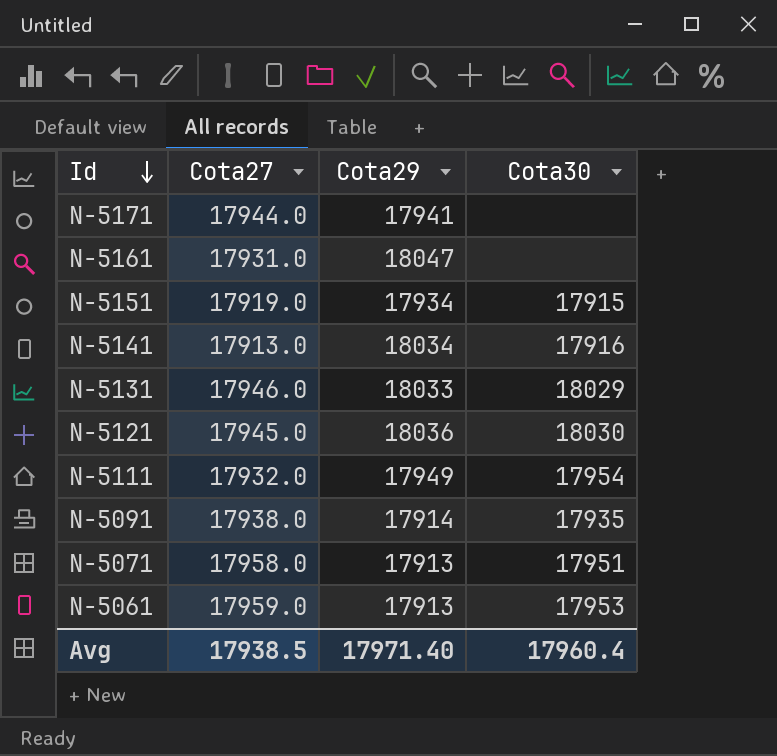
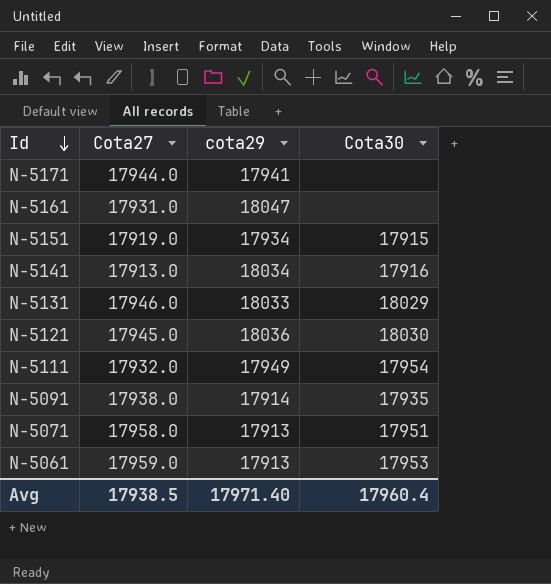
column name: Cota29 -> cota29

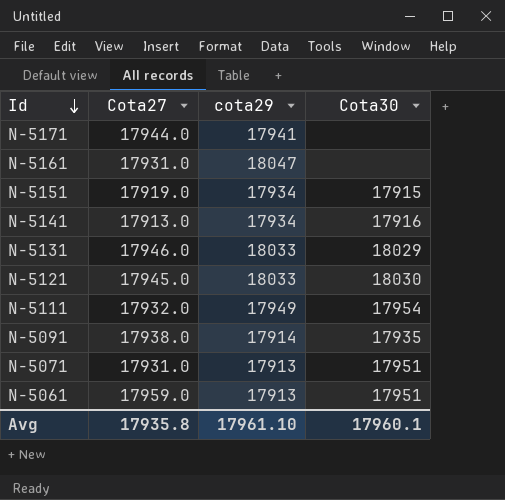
N-5141 | cota29: 18034 -> 17934
N-5121 | cota29: 18036 -> 18033
N-5071 | Cota27: 17958.0 -> 17931.0
N-5061 | Cota30: 17953 -> 17951
Avg | Cota27: 17938.5 -> 17935.8
Avg | cota29: 17971.40 -> 17961.10
Avg | Cota30: 17960.4 -> 17960.1

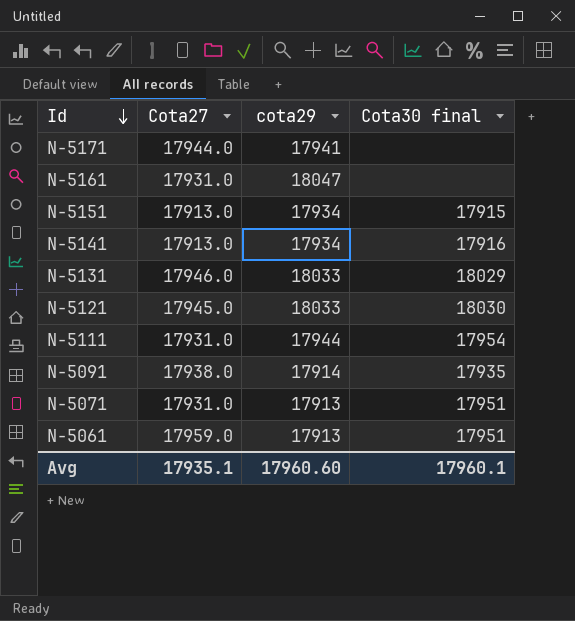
column name: Cota30 -> Cota30 final
N-5151 | Cota27: 17919.0 -> 17913.0
N-5111 | Cota27: 17932.0 -> 17931.0
N-5111 | cota29: 17949 -> 17944
Avg | Cota27: 17935.8 -> 17935.1
Avg | cota29: 17961.10 -> 17960.60

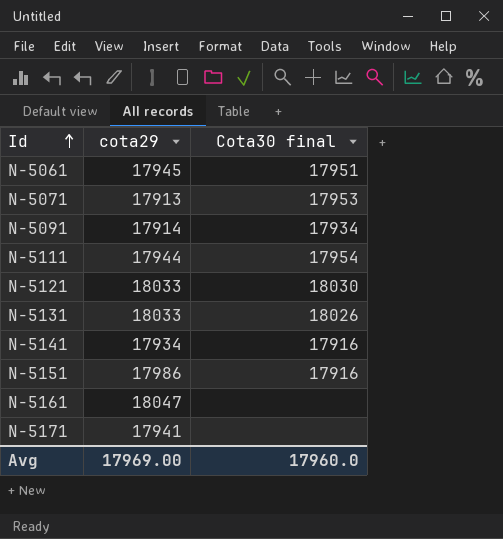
row order: Id descending -> Id ascending
column Cota27 | position: 2 -> none
N-5061 | cota29: 17913 -> 17945
N-5071 | Cota30 final: 17951 -> 17953
N-5091 | Cota30 final: 17935 -> 17934
N-5131 | Cota30 final: 18029 -> 18026
N-5151 | cota29: 17934 -> 17986
N-5151 | Cota30 final: 17915 -> 17916
Avg | cota29: 17960.60 -> 17969.00
Avg | Cota30 final: 17960.1 -> 17960.0

